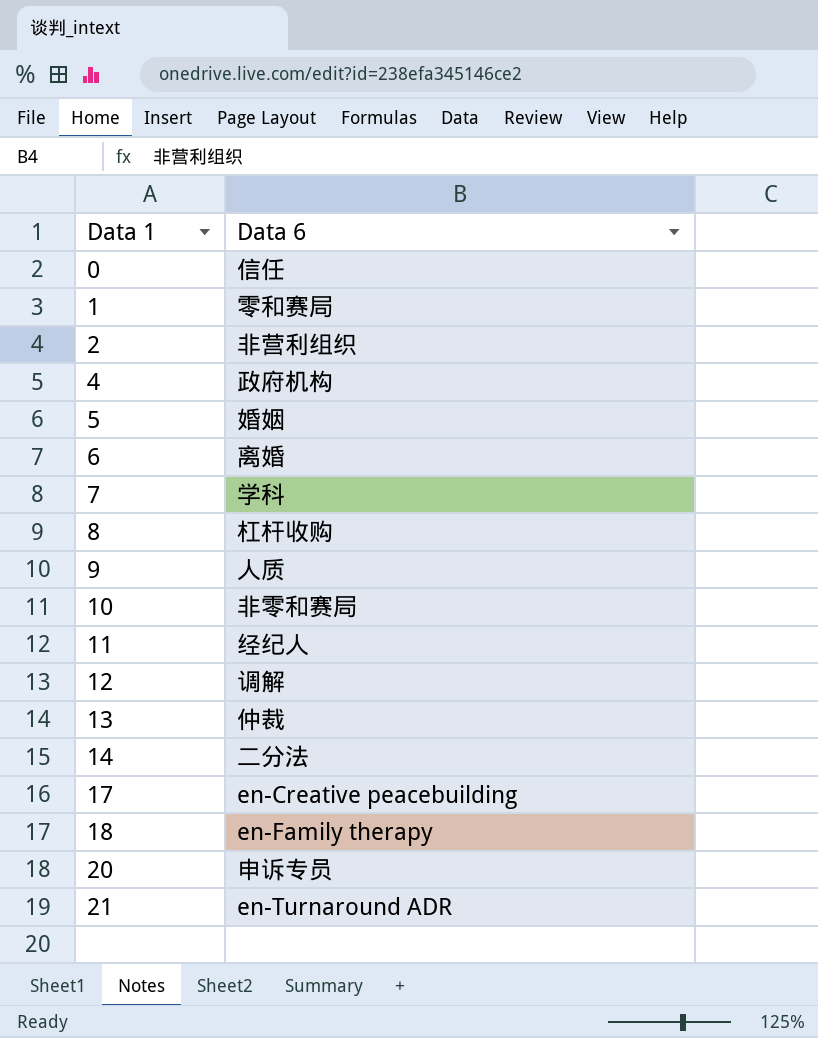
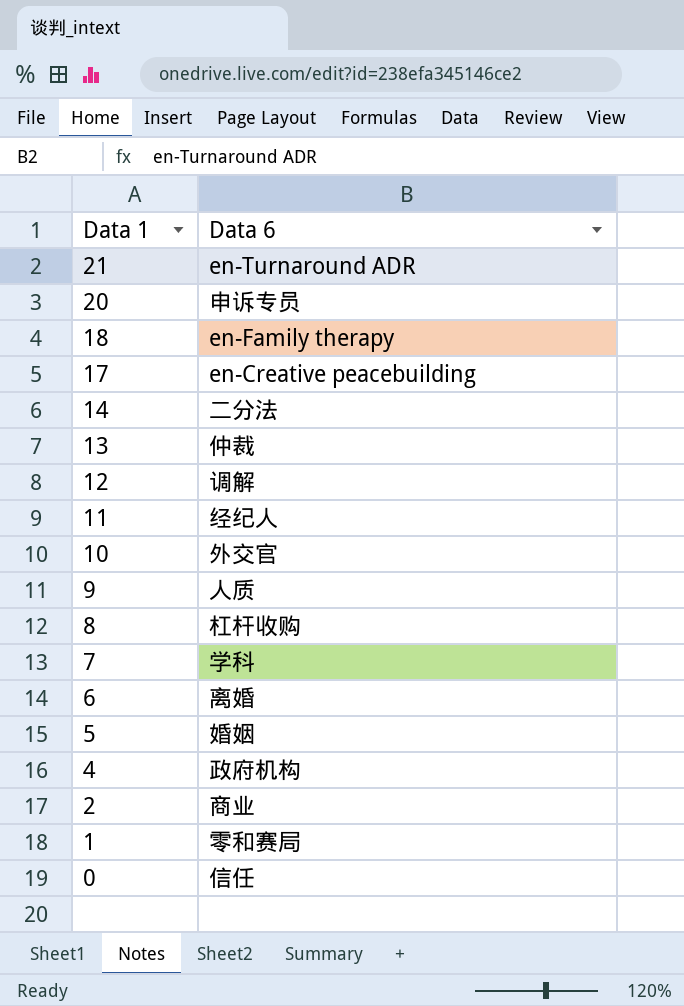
row order: Data 1 ascending -> Data 1 descending
10 | Data 6: 非零和赛局 -> 外交官
2 | Data 6: 非营利组织 -> 商业

